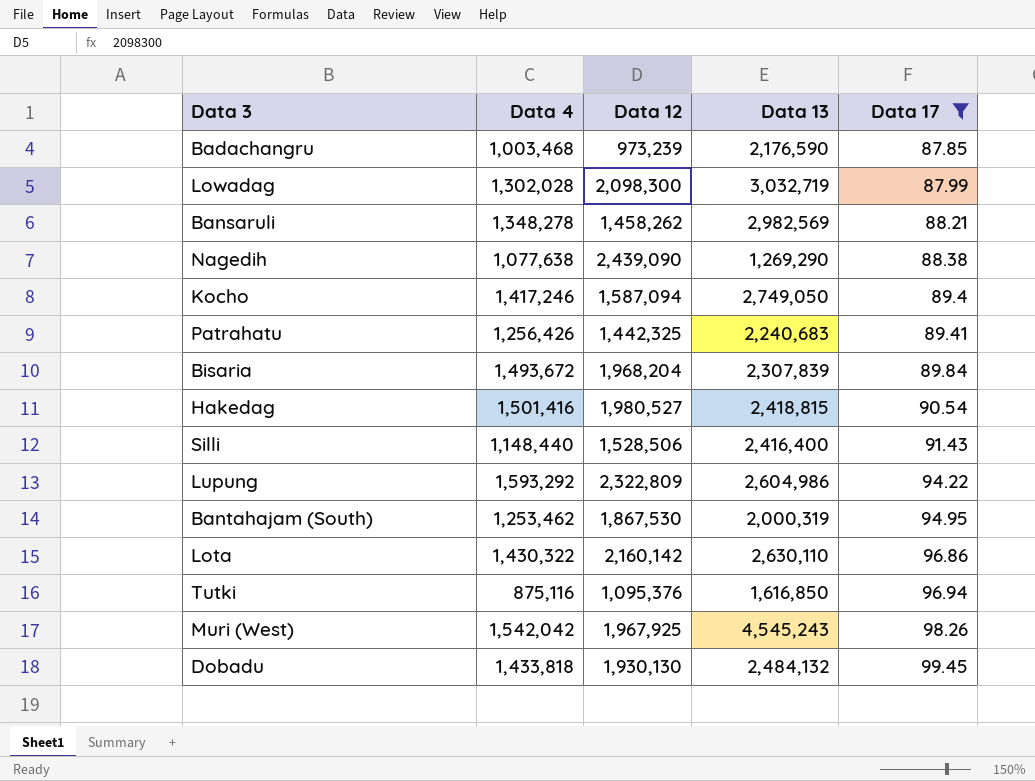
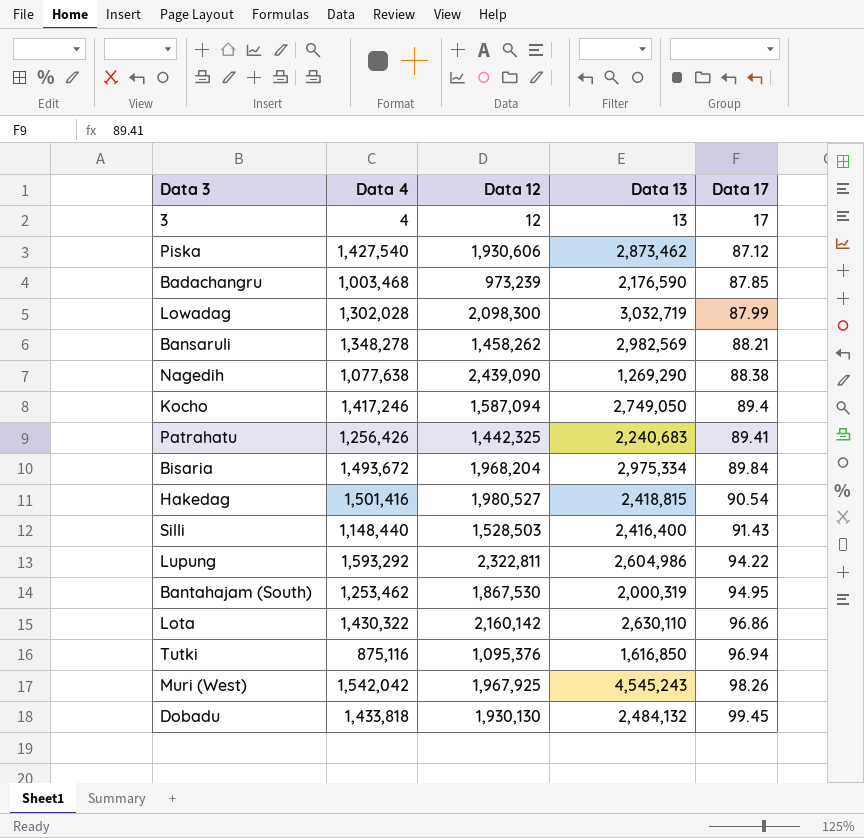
filter: Data 17 >= 87.85 -> none
Bisaria | Data 13: 2,307,839 -> 2,975,334
Silli | Data 12: 1,528,506 -> 1,528,503
Lupung | Data 12: 2,322,809 -> 2,322,811

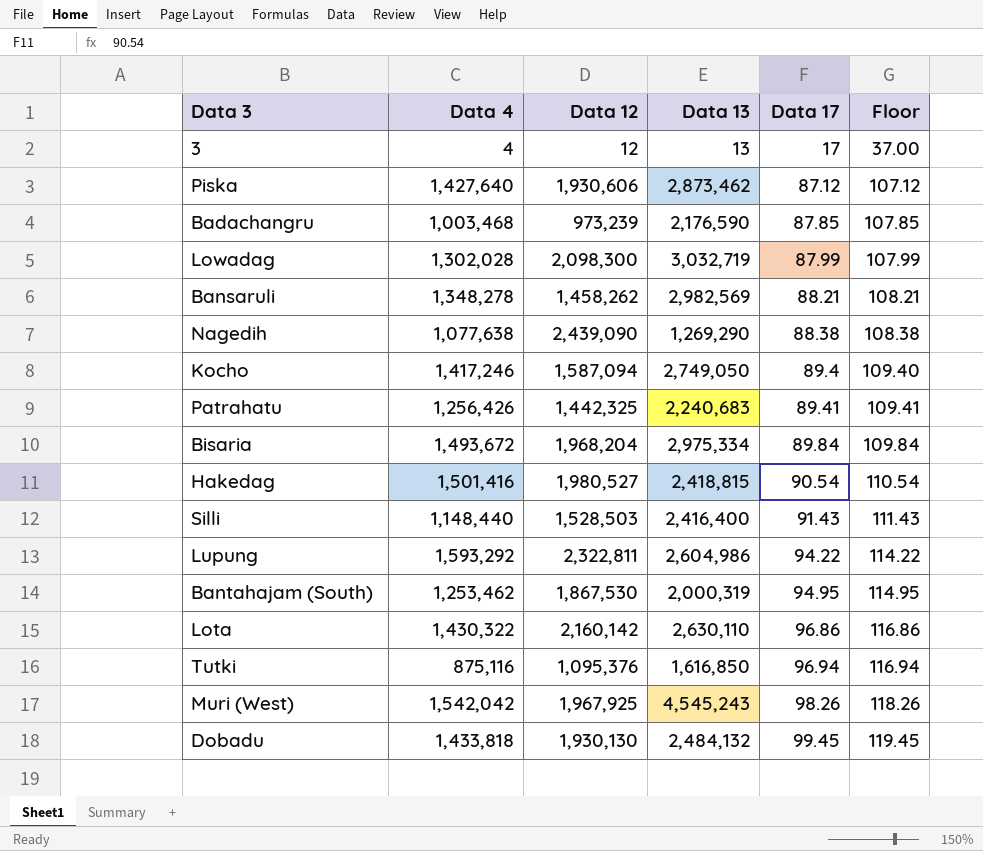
column Floor | formula: none -> [Data 17] + 20
Piska | Data 4: 1,427,540 -> 1,427,640

